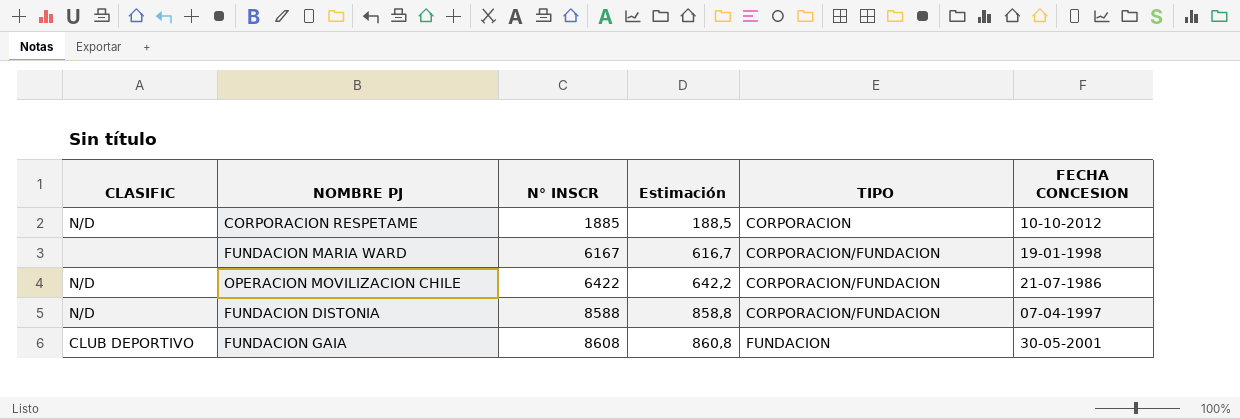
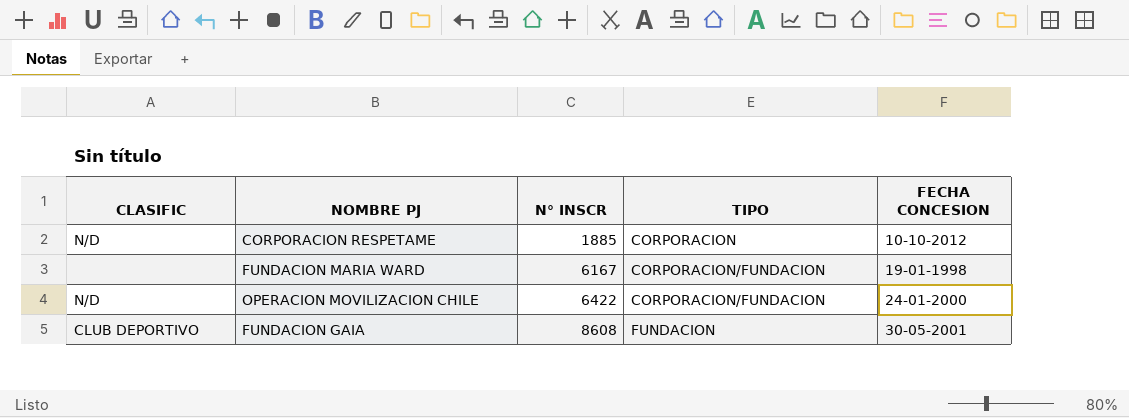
column Estimación | formula: [N° INSCR] * 0,1 -> none
row FUNDACION DISTONIA: N/D | 8588 | 858,8 | CORPORACION/FUNDACION | 07-04-1997 -> none
OPERACION MOVILIZACION CHILE | FECHA CONCESION: 21-07-1986 -> 24-01-2000

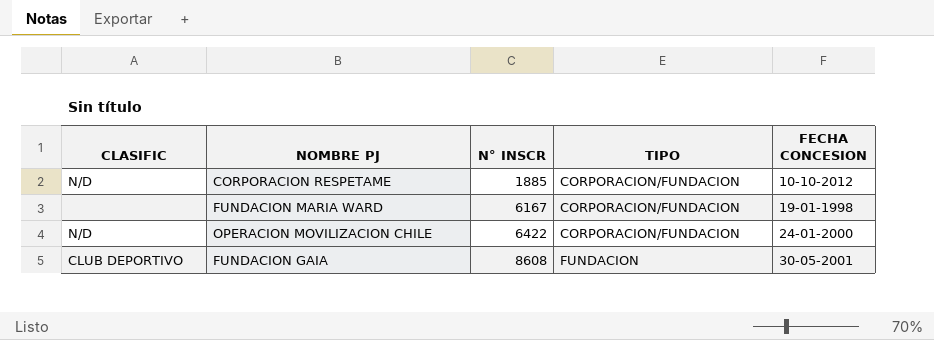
CORPORACION RESPETAME | TIPO: CORPORACION -> CORPORACION/FUNDACION

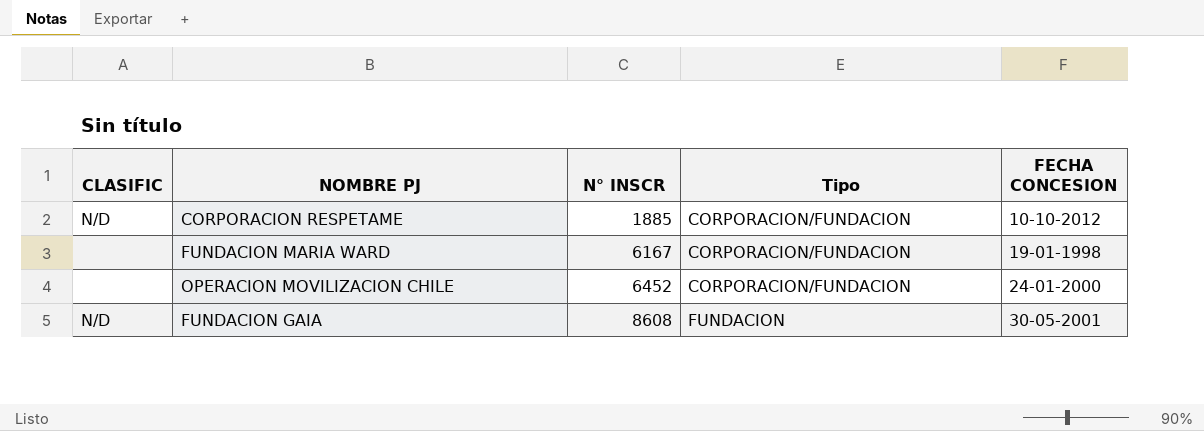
column name: TIPO -> Tipo
OPERACION MOVILIZACION CHILE | CLASIFIC: N/D -> none
OPERACION MOVILIZACION CHILE | N° INSCR: 6422 -> 6452
FUNDACION GAIA | CLASIFIC: CLUB DEPORTIVO -> N/D

